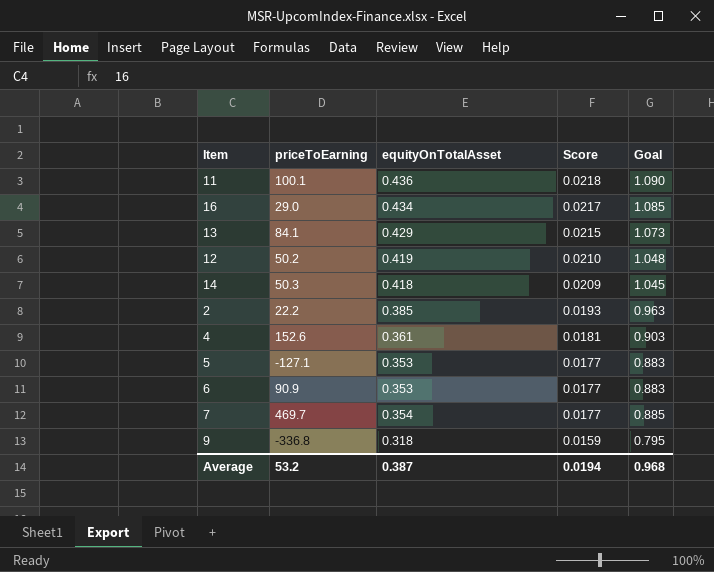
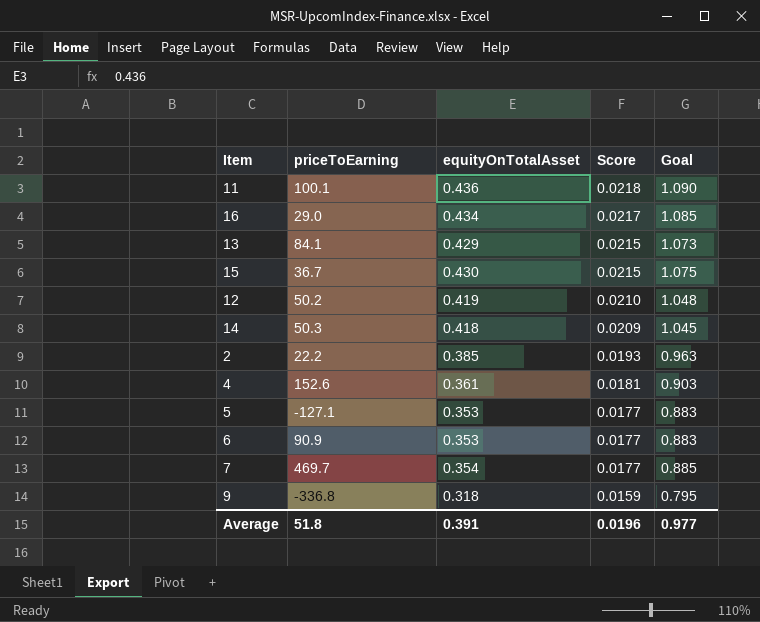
row 15: none -> 36.7 | 0.430 | 0.0215 | 1.075
Average | priceToEarning: 53.2 -> 51.8
Average | equityOnTotalAsset: 0.387 -> 0.391
Average | Score: 0.0194 -> 0.0196
Average | Goal: 0.968 -> 0.977

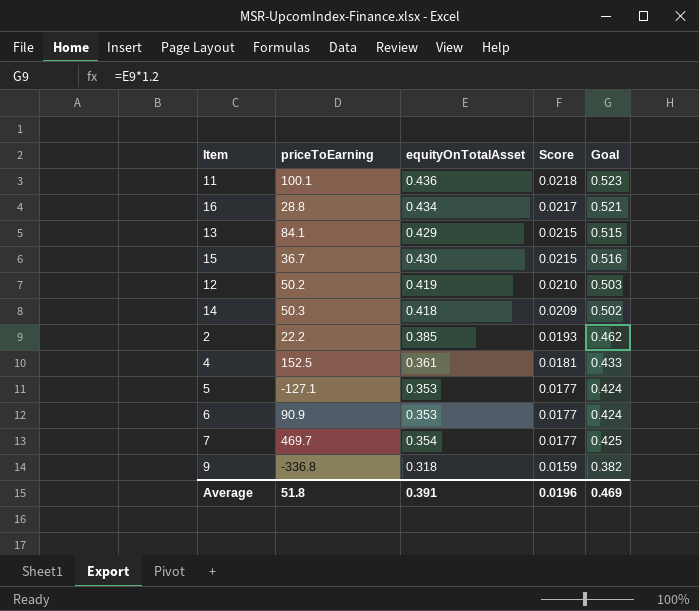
column Goal | formula: [equityOnTotalAsset] * 2.5 -> [equityOnTotalAsset] * 1.2
16 | priceToEarning: 29.0 -> 28.8
4 | priceToEarning: 152.6 -> 152.5
Average | Goal: 0.977 -> 0.469

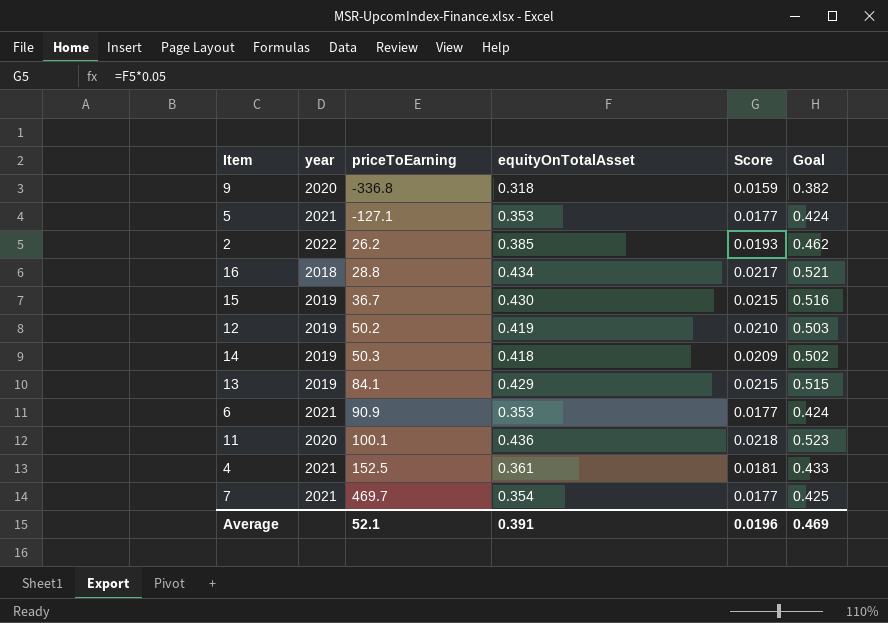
row order: Score descending -> priceToEarning ascending
column year | position: none -> 2
2 | priceToEarning: 22.2 -> 26.2
Average | priceToEarning: 51.8 -> 52.1

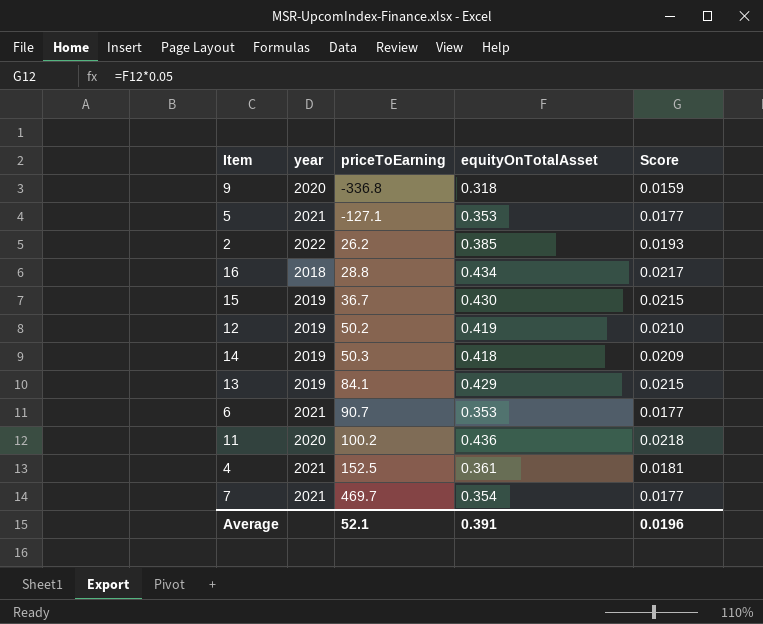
column Goal | formula: [equityOnTotalAsset] * 1.2 -> none
6 | priceToEarning: 90.9 -> 90.7
11 | priceToEarning: 100.1 -> 100.2

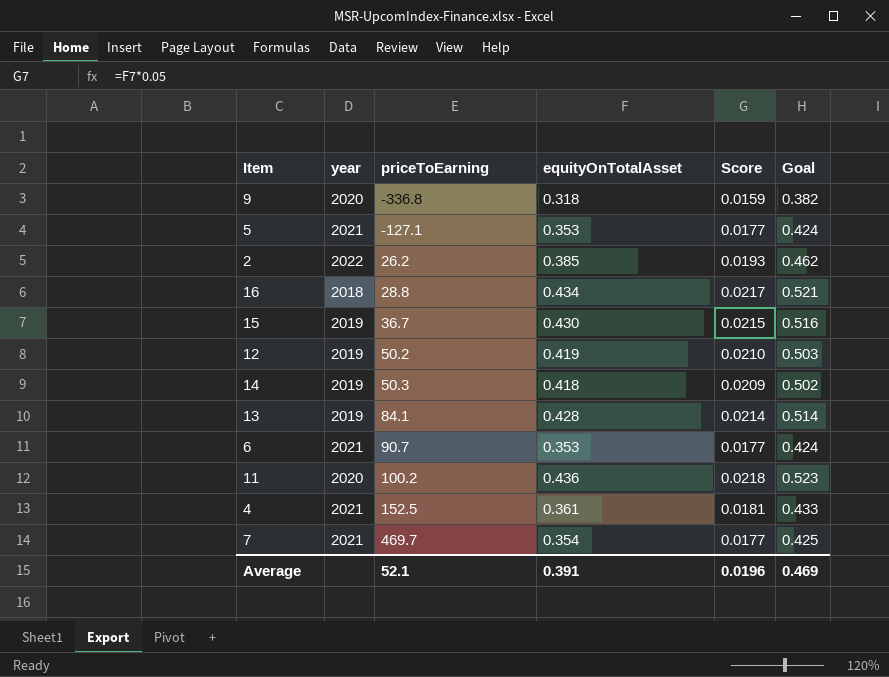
column Goal | formula: none -> [equityOnTotalAsset] * 1.2
13 | equityOnTotalAsset: 0.429 -> 0.428
13 | Score: 0.0215 -> 0.0214

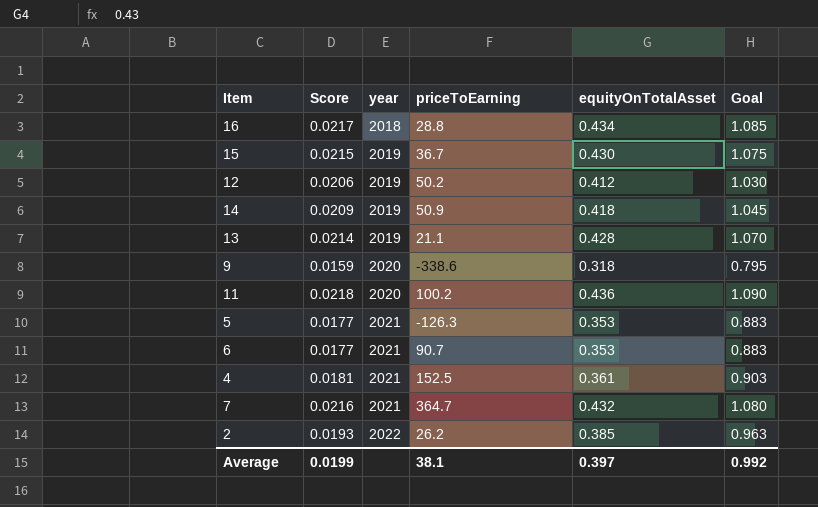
row order: priceToEarning ascending -> year ascending
column Score | position: 5 -> 2
column Goal | formula: [equityOnTotalAsset] * 1.2 -> [equityOnTotalAsset] * 2.5
12 | Score: 0.0210 -> 0.0206
12 | equityOnTotalAsset: 0.419 -> 0.412
14 | priceToEarning: 50.3 -> 50.9
13 | priceToEarning: 84.1 -> 21.1
9 | priceToEarning: -336.8 -> -338.6
5 | priceToEarning: -127.1 -> -126.3
7 | Score: 0.0177 -> 0.0216
7 | priceToEarning: 469.7 -> 364.7
7 | equityOnTotalAsset: 0.354 -> 0.432
Average | Score: 0.0196 -> 0.0199
Average | priceToEarning: 52.1 -> 38.1
Average | equityOnTotalAsset: 0.391 -> 0.397
Average | Goal: 0.469 -> 0.992

